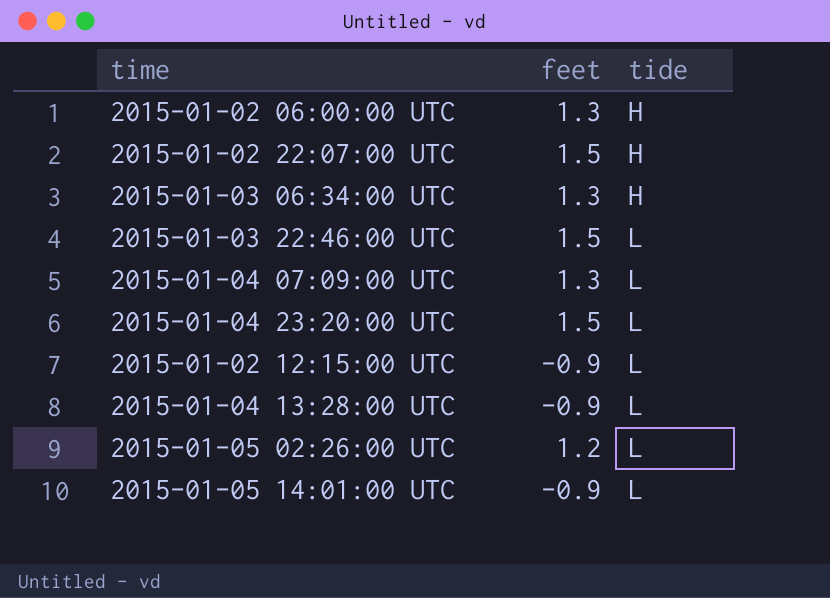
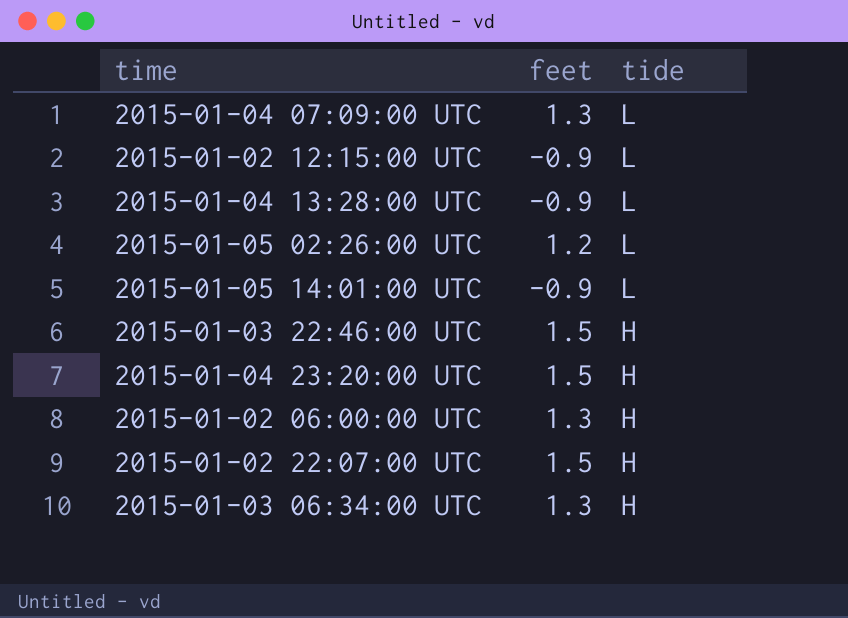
row order: tide ascending -> tide descending
2015-01-03 22:46:00 UTC | tide: L -> H
2015-01-04 23:20:00 UTC | tide: L -> H

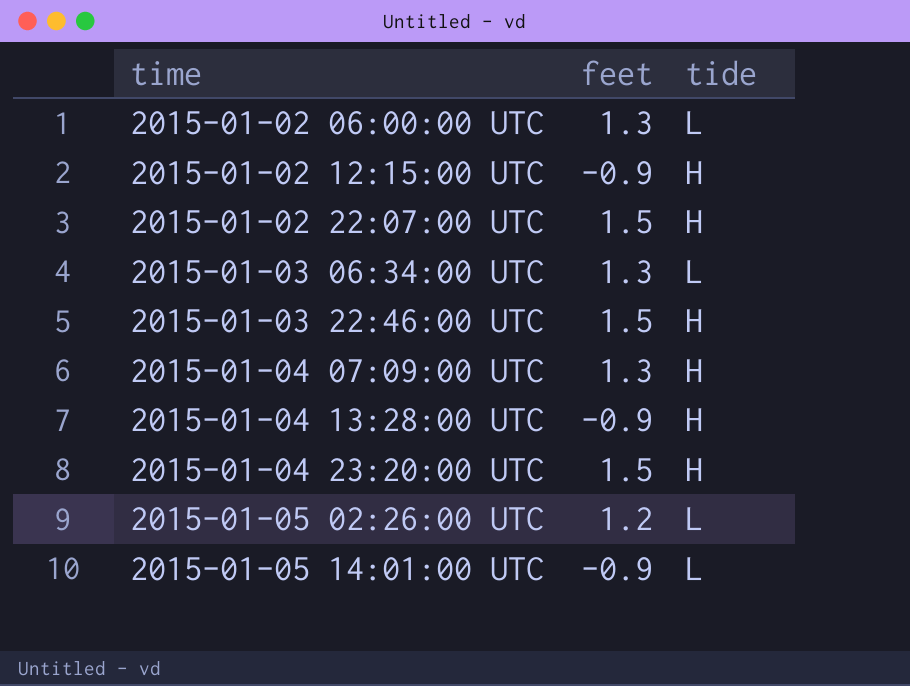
row order: tide descending -> time ascending
2015-01-02 06:00:00 UTC | tide: H -> L
2015-01-02 12:15:00 UTC | tide: L -> H
2015-01-03 06:34:00 UTC | tide: H -> L
2015-01-04 07:09:00 UTC | tide: L -> H
2015-01-04 13:28:00 UTC | tide: L -> H

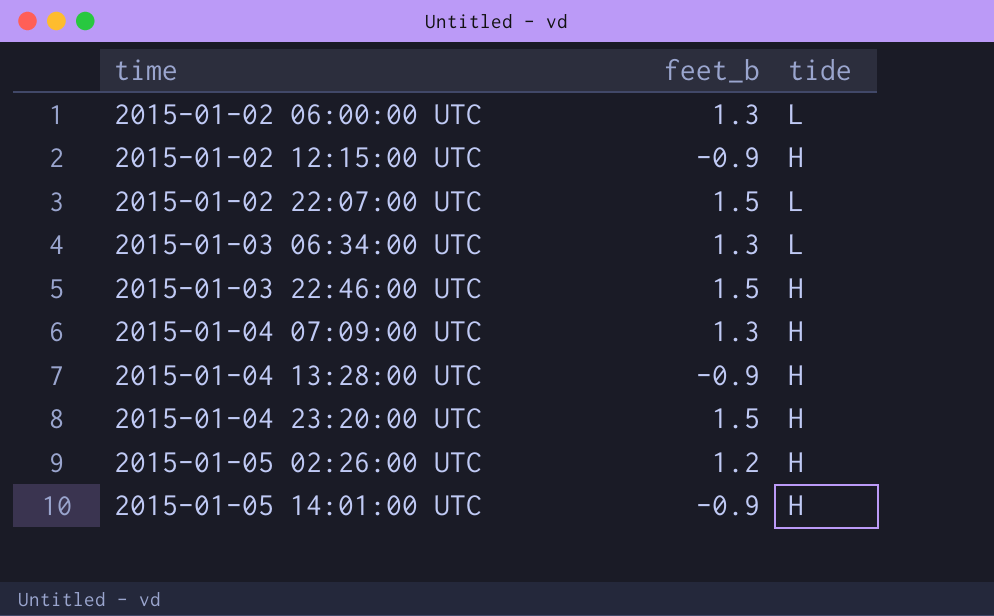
column name: feet -> feet_b
2015-01-02 22:07:00 UTC | tide: H -> L
2015-01-05 02:26:00 UTC | tide: L -> H
2015-01-05 14:01:00 UTC | tide: L -> H

